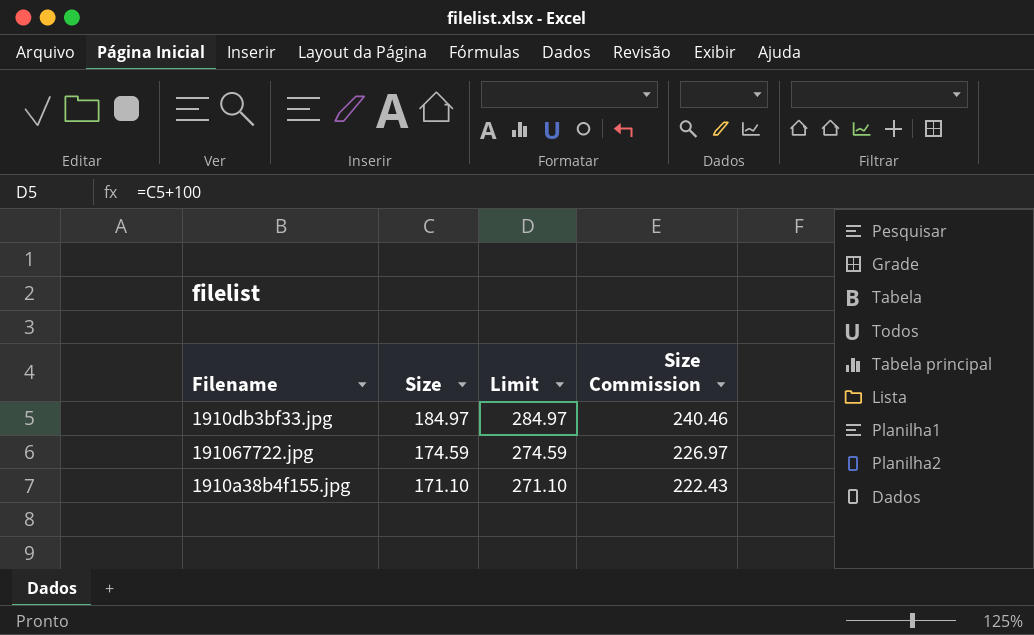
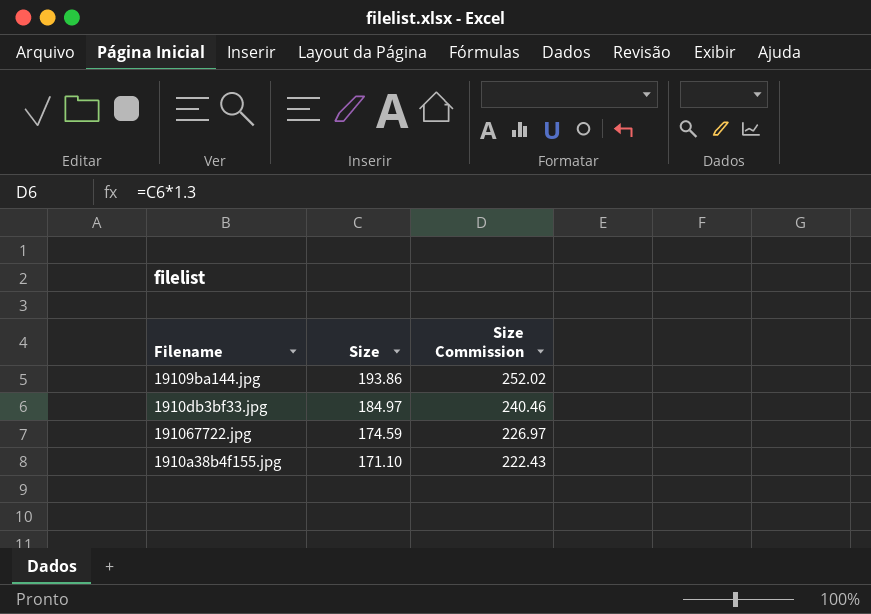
column Limit | formula: [Size] + 100 -> none
row 19109ba144.jpg: none -> 193.86 | 252.02

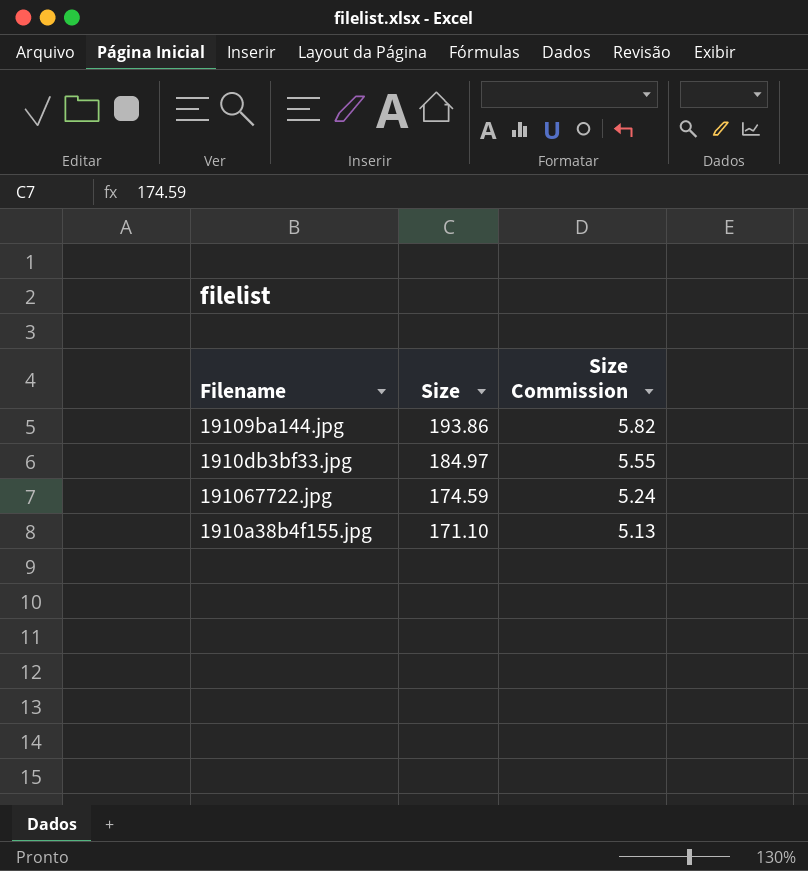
column Size Commission | formula: [Size] * 1.3 -> [Size] * 0.03

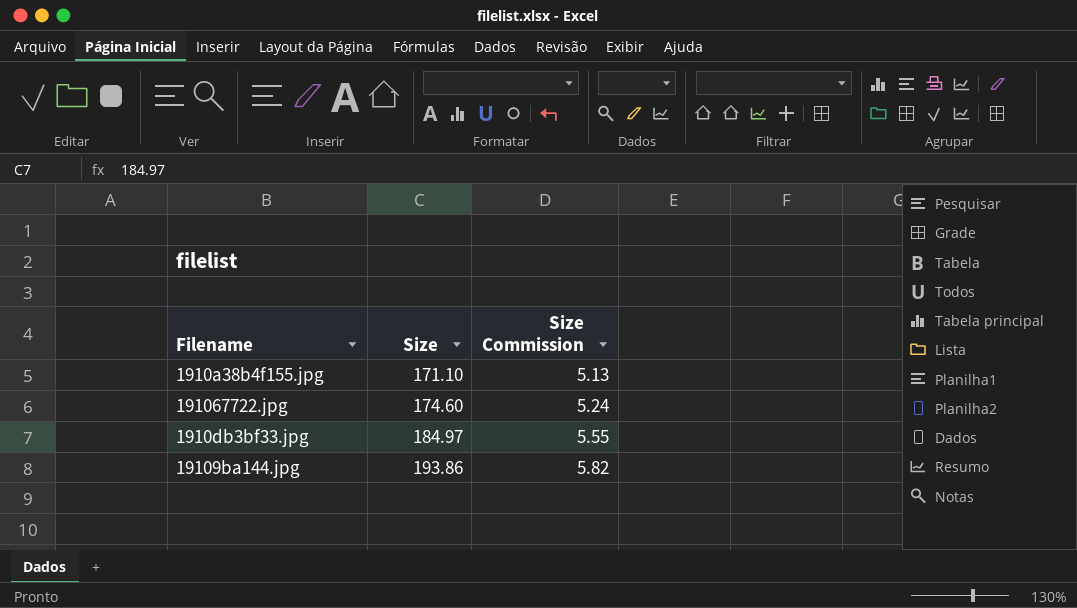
row order: Size descending -> Size ascending
191067722.jpg | Size: 174.59 -> 174.60

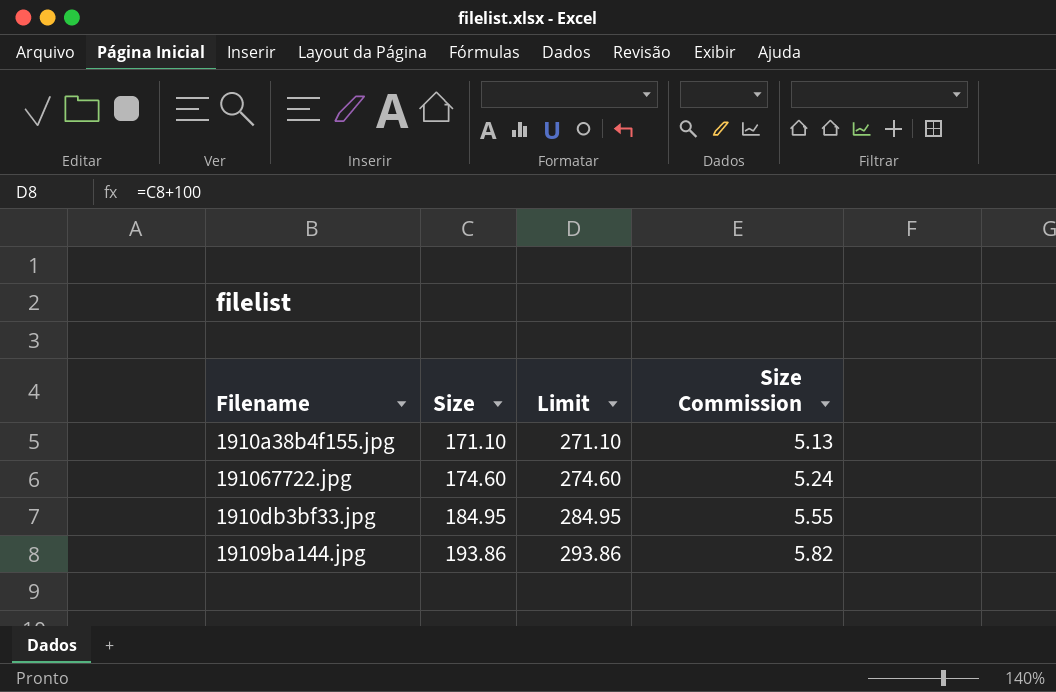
column Limit | formula: none -> [Size] + 100
1910db3bf33.jpg | Size: 184.97 -> 184.95

